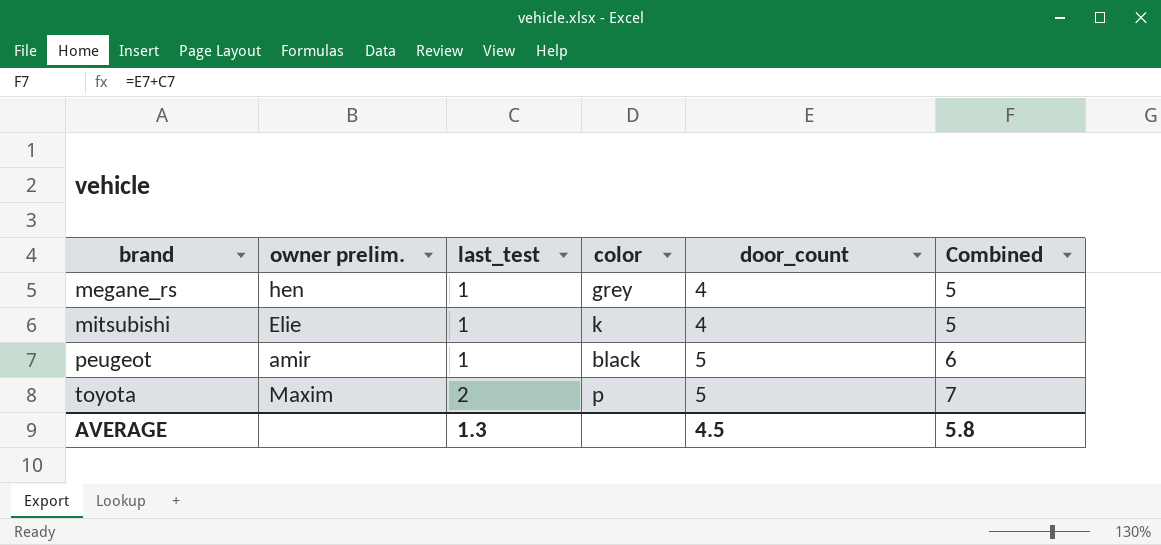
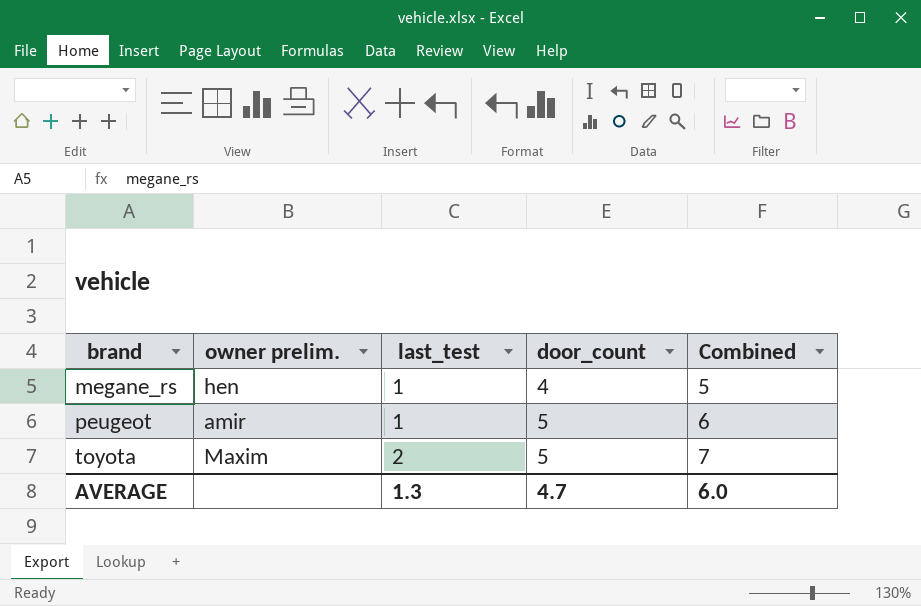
column color | position: 4 -> none
row mitsubishi: Elie | 1 | k | 4 | 5 -> none
AVERAGE | door_count: 4.5 -> 4.7
AVERAGE | Combined: 5.8 -> 6.0

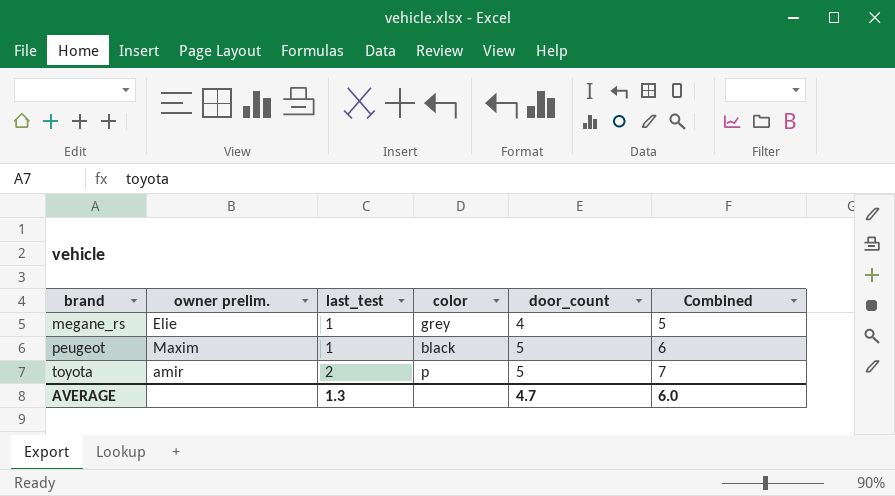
column color | position: none -> 4
megane_rs | owner prelim.: hen -> Elie
peugeot | owner prelim.: amir -> Maxim
toyota | owner prelim.: Maxim -> amir

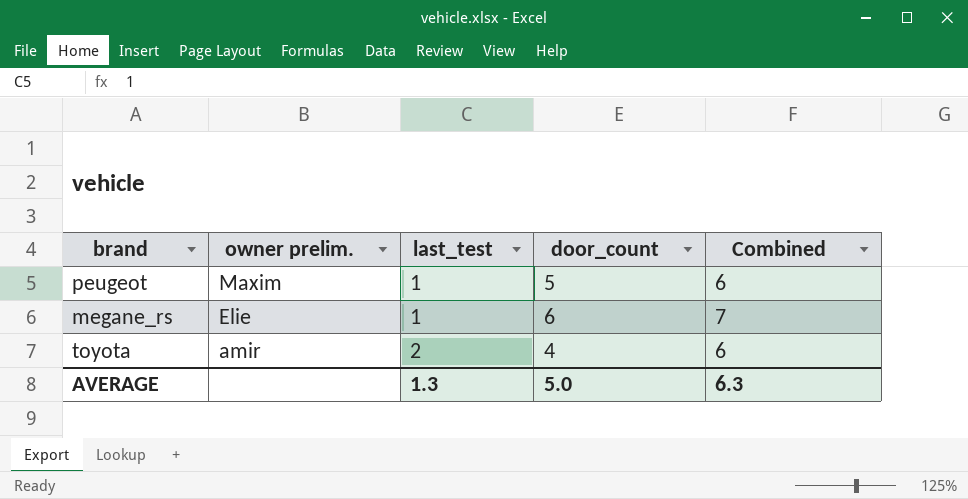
row order: brand ascending -> owner prelim. descending
column color | position: 4 -> none
megane_rs | door_count: 4 -> 6
megane_rs | Combined: 5 -> 7
toyota | door_count: 5 -> 4
toyota | Combined: 7 -> 6
AVERAGE | door_count: 4.7 -> 5.0
AVERAGE | Combined: 6.0 -> 6.3

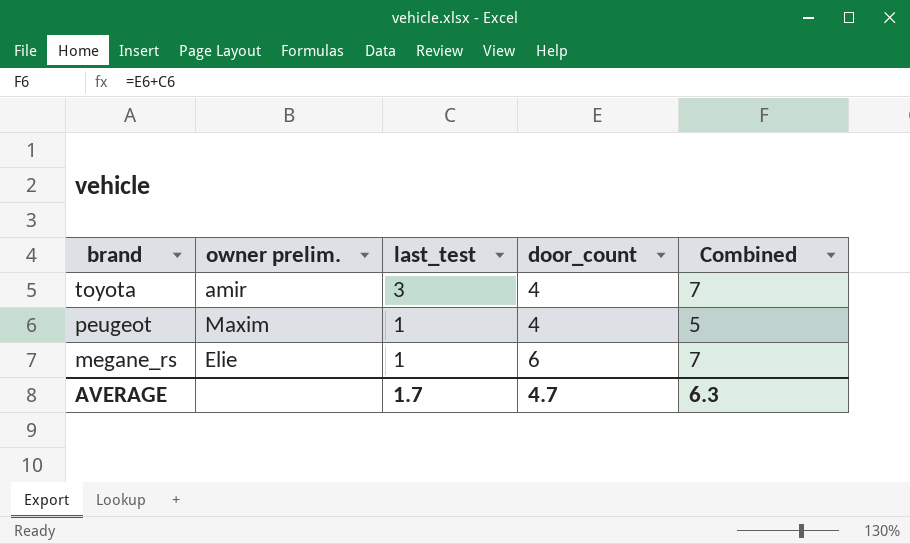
row order: owner prelim. descending -> brand descending
toyota | last_test: 2 -> 3
toyota | Combined: 6 -> 7
peugeot | door_count: 5 -> 4
peugeot | Combined: 6 -> 5
AVERAGE | last_test: 1.3 -> 1.7
AVERAGE | door_count: 5.0 -> 4.7

